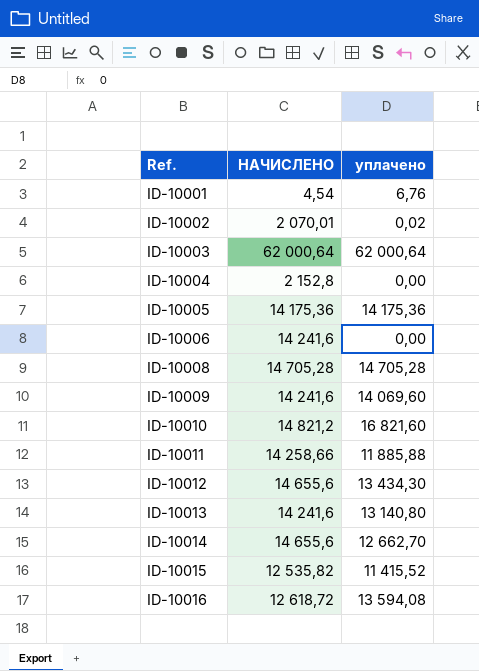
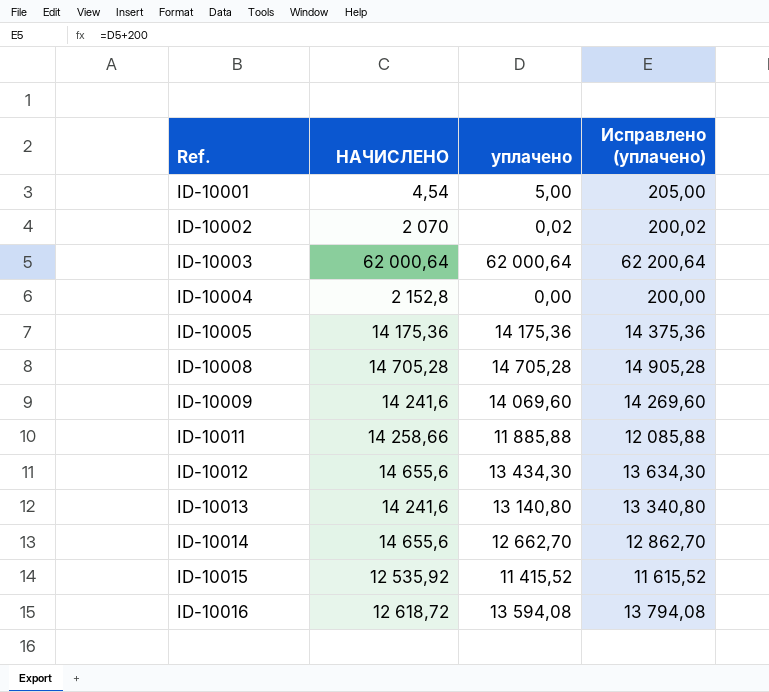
column Исправлено (уплачено) | formula: none -> [уплачено] + 200
row ID-10006: 14 241,6 | 0,00 -> none
row ID-10010: 14 821,2 | 16 821,60 -> none
ID-10001 | уплачено: 6,76 -> 5,00
ID-10002 | НАЧИСЛЕНО: 2 070,01 -> 2 070
ID-10015 | НАЧИСЛЕНО: 12 535,82 -> 12 535,92

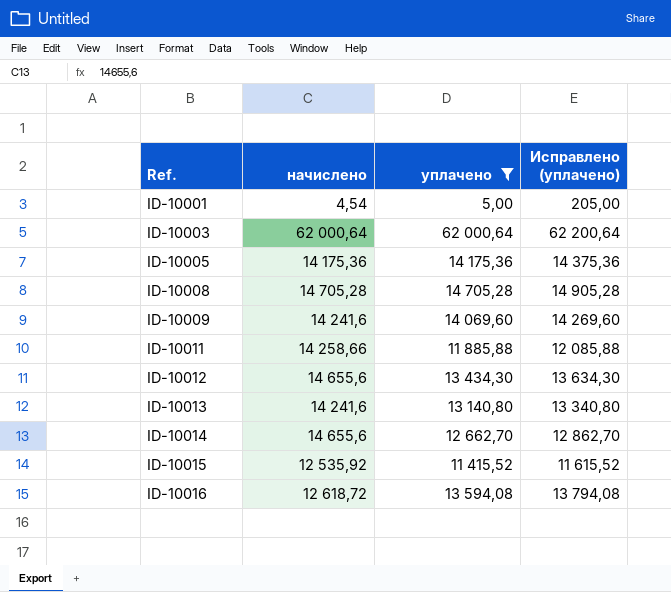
filter: none -> уплачено >= 5,00
column name: НАЧИСЛЕНО -> начислено

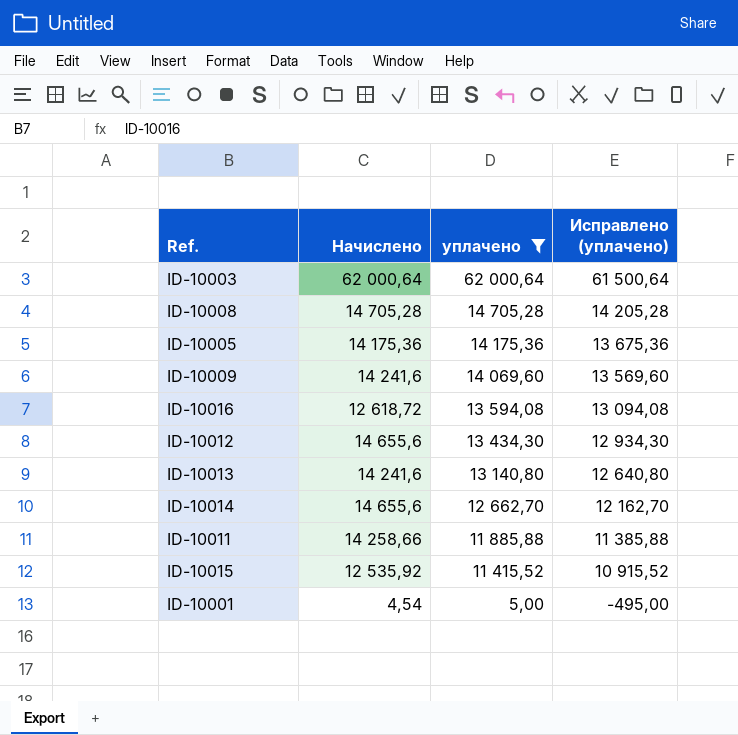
row order: Ref. ascending -> уплачено descending
column name: начислено -> Начислено
column Исправлено (уплачено) | formula: [уплачено] + 200 -> [уплачено] - 500

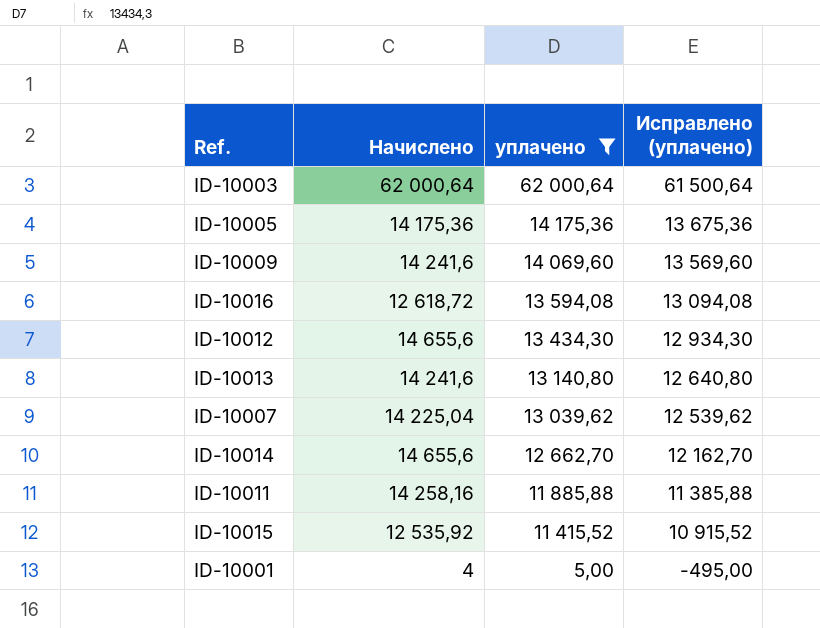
row ID-10008: 14 705,28 | 14 705,28 | 14 205,28 -> none
row ID-10007: none -> 14 225,04 | 13 039,62 | 12 539,62
ID-10011 | Начислено: 14 258,66 -> 14 258,16
ID-10001 | Начислено: 4,54 -> 4

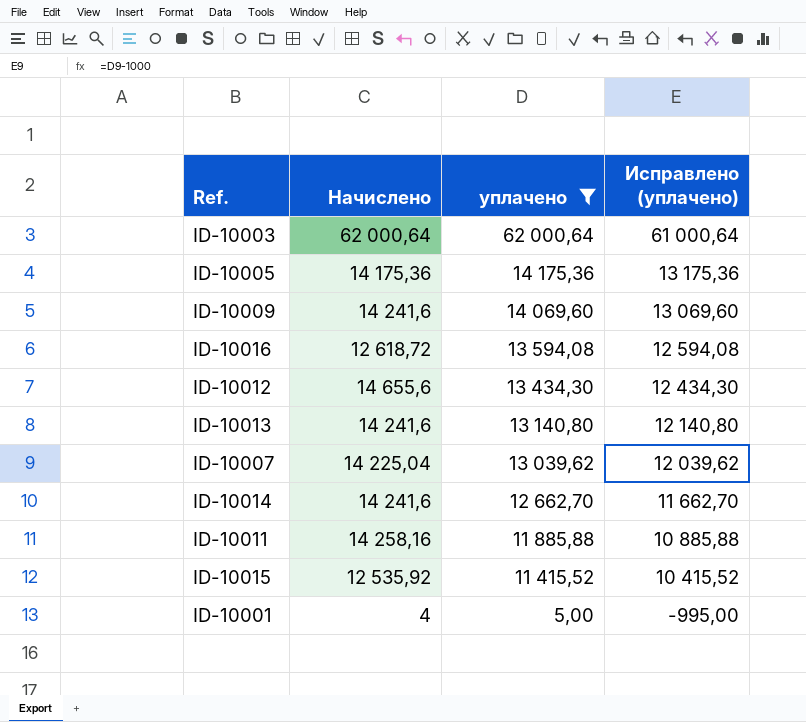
column Исправлено (уплачено) | formula: [уплачено] - 500 -> [уплачено] - 1000
ID-10014 | Начислено: 14 655,6 -> 14 241,6

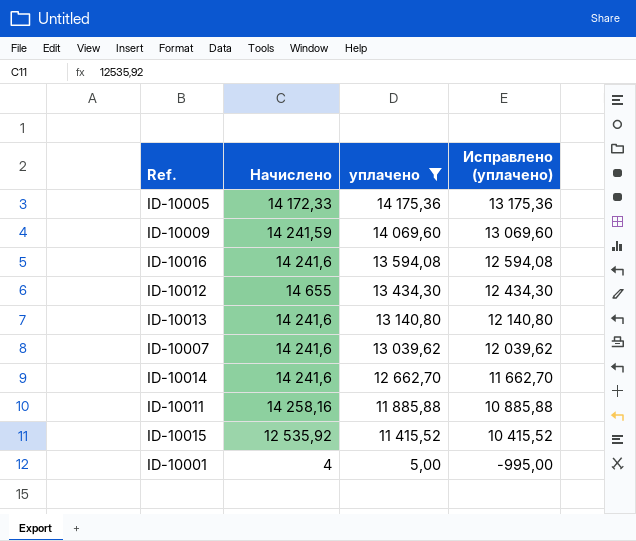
row ID-10003: 62 000,64 | 62 000,64 | 61 000,64 -> none
ID-10005 | Начислено: 14 175,36 -> 14 172,33
ID-10009 | Начислено: 14 241,6 -> 14 241,59
ID-10016 | Начислено: 12 618,72 -> 14 241,6
ID-10012 | Начислено: 14 655,6 -> 14 655
ID-10007 | Начислено: 14 225,04 -> 14 241,6

